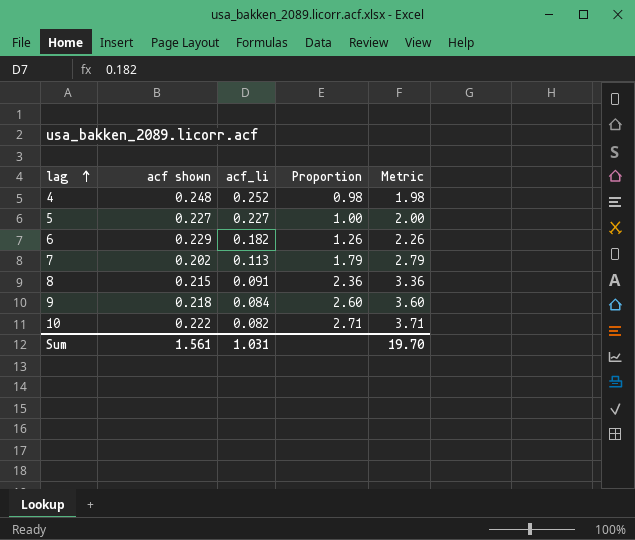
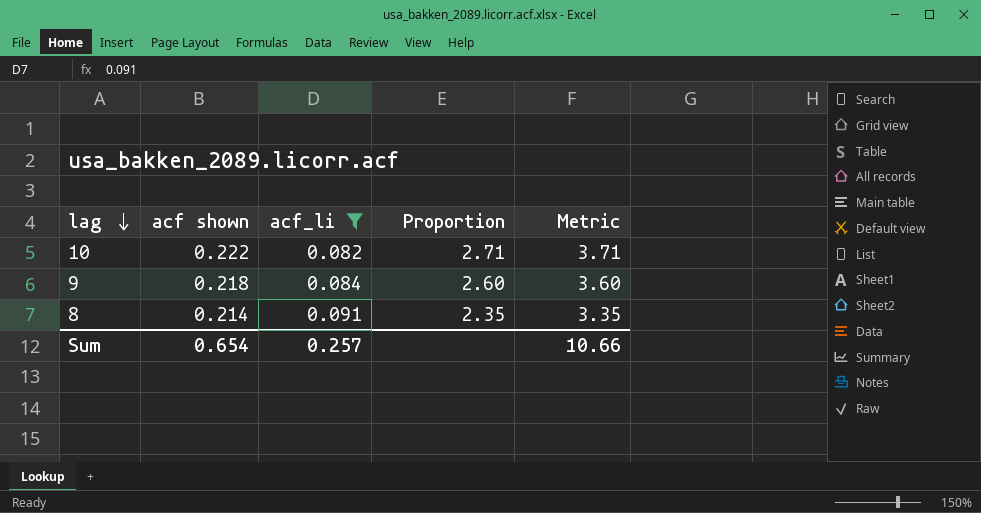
filter: none -> acf_li <= 0.091
row order: lag ascending -> lag descending
8 | acf shown: 0.215 -> 0.214
8 | Proportion: 2.36 -> 2.35
8 | Metric: 3.36 -> 3.35
Sum | acf shown: 1.561 -> 0.654
Sum | acf_li: 1.031 -> 0.257
Sum | Metric: 19.70 -> 10.66

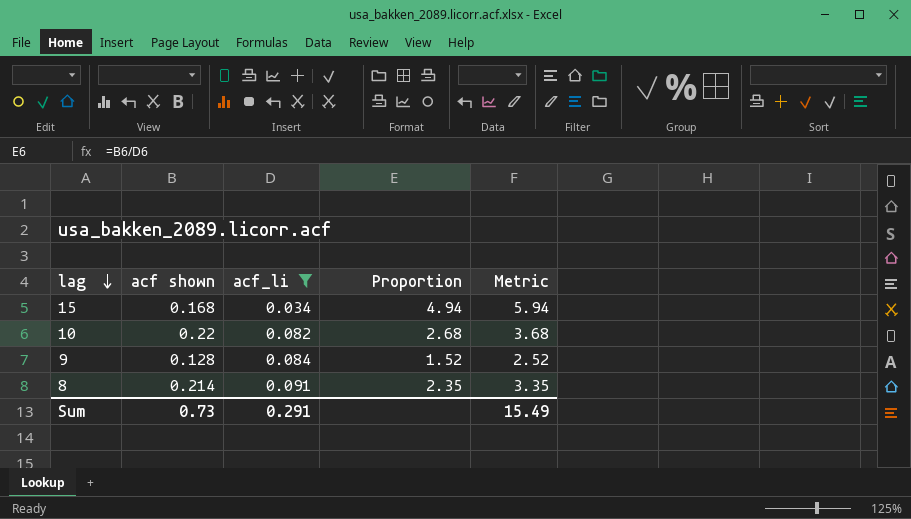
row 15: none -> 0.168 | 0.034 | 4.94 | 5.94
10 | acf shown: 0.222 -> 0.22
10 | Proportion: 2.71 -> 2.68
10 | Metric: 3.71 -> 3.68
9 | acf shown: 0.218 -> 0.128
9 | Proportion: 2.60 -> 1.52
9 | Metric: 3.60 -> 2.52
Sum | acf shown: 0.654 -> 0.73
Sum | acf_li: 0.257 -> 0.291
Sum | Metric: 10.66 -> 15.49

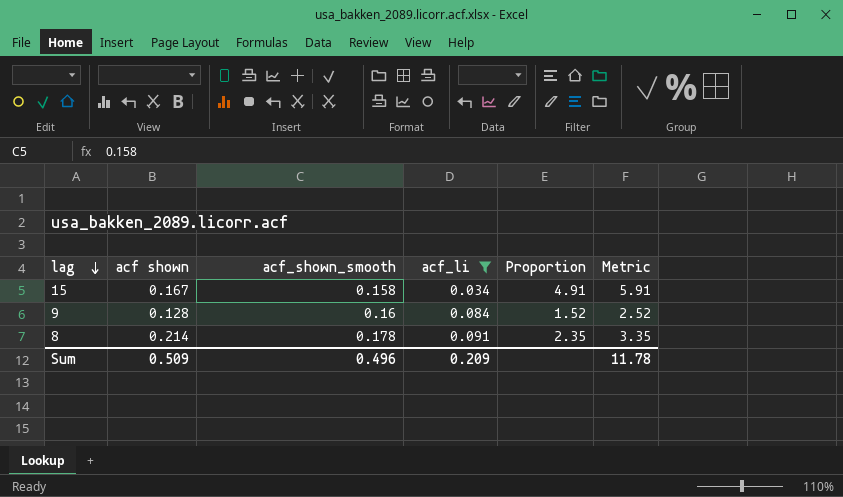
column acf_shown_smooth | position: none -> 3
row 10: 0.22 | 0.082 | 2.68 | 3.68 -> none
15 | acf shown: 0.168 -> 0.167
15 | Proportion: 4.94 -> 4.91
15 | Metric: 5.94 -> 5.91
Sum | acf shown: 0.73 -> 0.509
Sum | acf_li: 0.291 -> 0.209
Sum | Metric: 15.49 -> 11.78

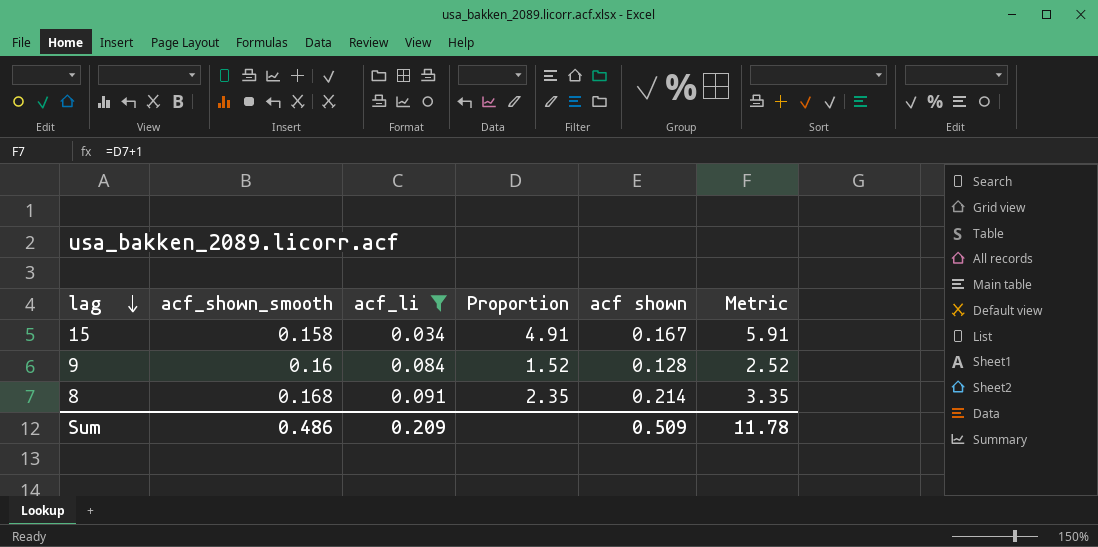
column acf shown | position: 2 -> 5
8 | acf_shown_smooth: 0.178 -> 0.168
Sum | acf_shown_smooth: 0.496 -> 0.486

